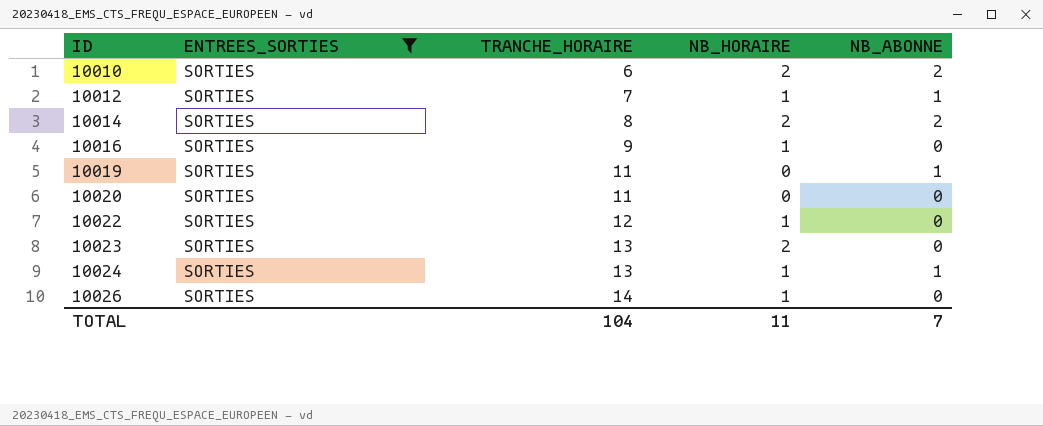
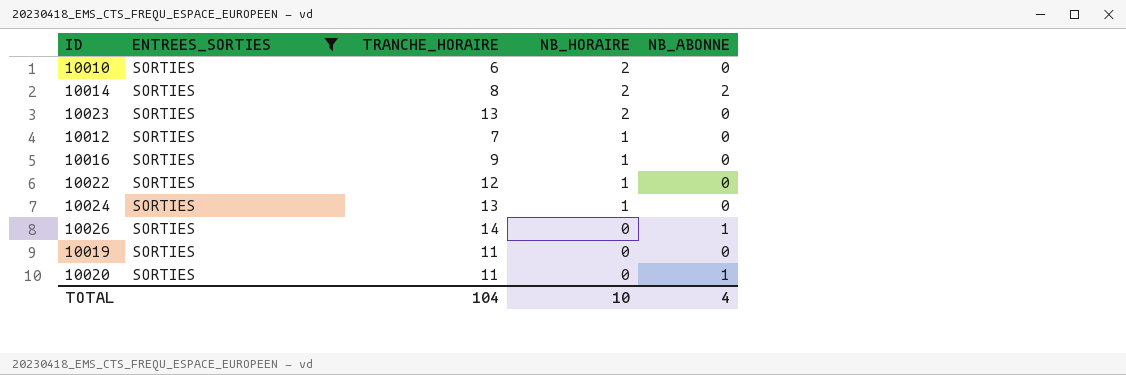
row order: ID ascending -> NB_HORAIRE descending
10010 | NB_ABONNE: 2 -> 0
10012 | NB_ABONNE: 1 -> 0
10024 | NB_ABONNE: 1 -> 0
10026 | NB_HORAIRE: 1 -> 0
10026 | NB_ABONNE: 0 -> 1
10019 | NB_ABONNE: 1 -> 0
10020 | NB_ABONNE: 0 -> 1
TOTAL | NB_HORAIRE: 11 -> 10
TOTAL | NB_ABONNE: 7 -> 4

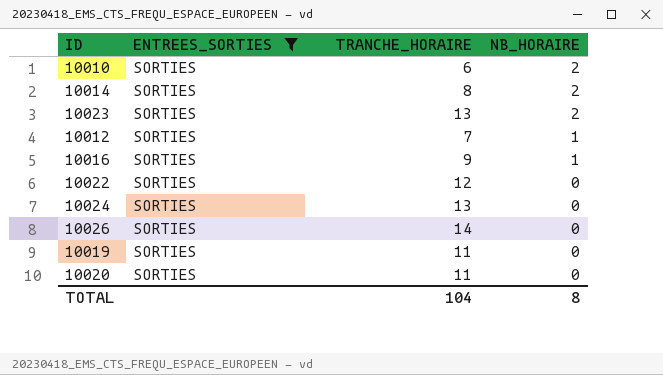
column NB_ABONNE | position: 5 -> none
10022 | NB_HORAIRE: 1 -> 0
10024 | NB_HORAIRE: 1 -> 0
TOTAL | NB_HORAIRE: 10 -> 8

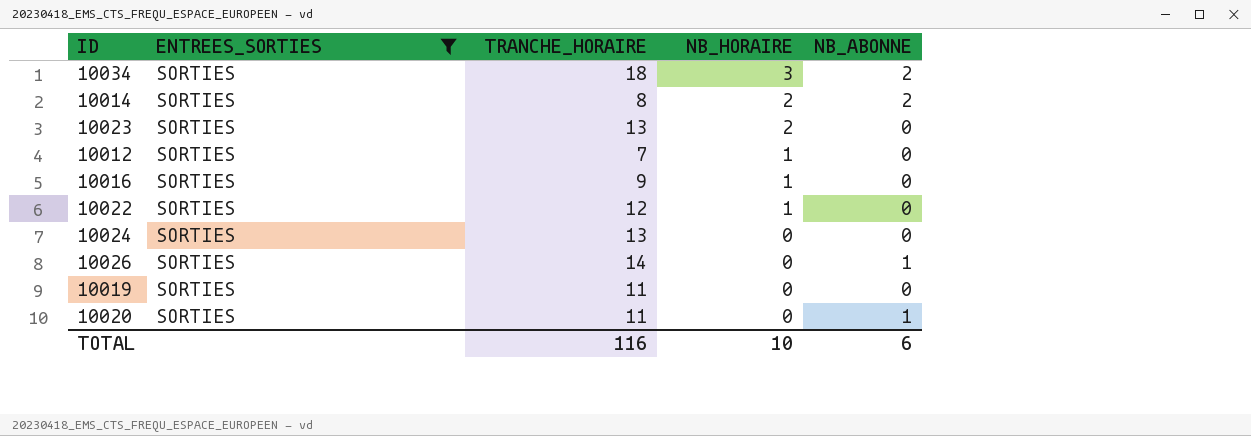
column NB_ABONNE | position: none -> 5
row 10010: SORTIES | 6 | 2 -> none
row 10034: none -> SORTIES | 18 | 3 | 2
10022 | NB_HORAIRE: 0 -> 1
TOTAL | TRANCHE_HORAIRE: 104 -> 116
TOTAL | NB_HORAIRE: 8 -> 10

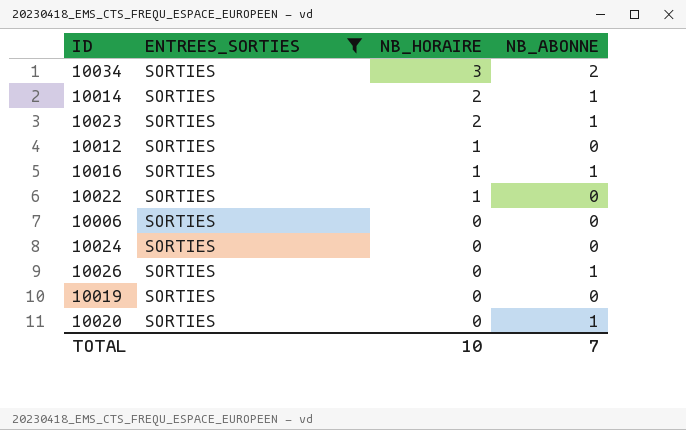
column TRANCHE_HORAIRE | position: 3 -> none
10014 | NB_ABONNE: 2 -> 1
10023 | NB_ABONNE: 0 -> 1
10016 | NB_ABONNE: 0 -> 1
row 10006: none -> SORTIES | 0 | 0
TOTAL | NB_ABONNE: 6 -> 7

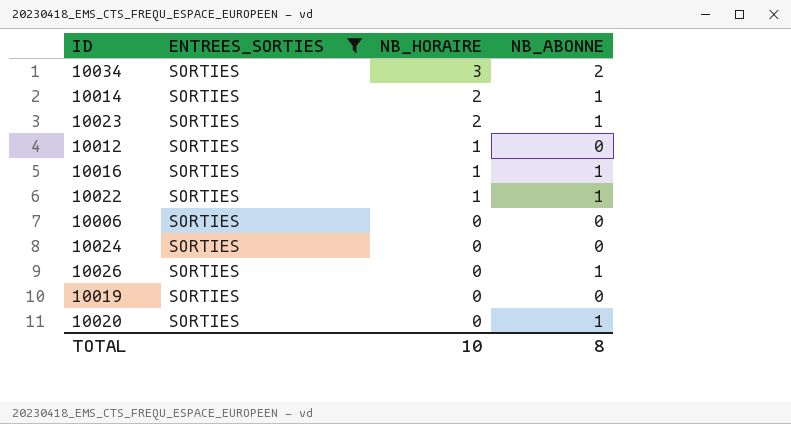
10022 | NB_ABONNE: 0 -> 1
TOTAL | NB_ABONNE: 7 -> 8

